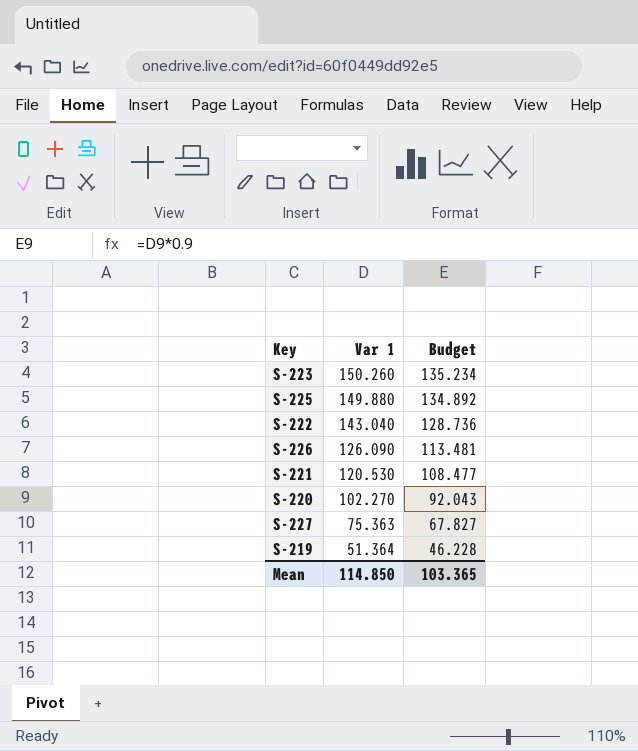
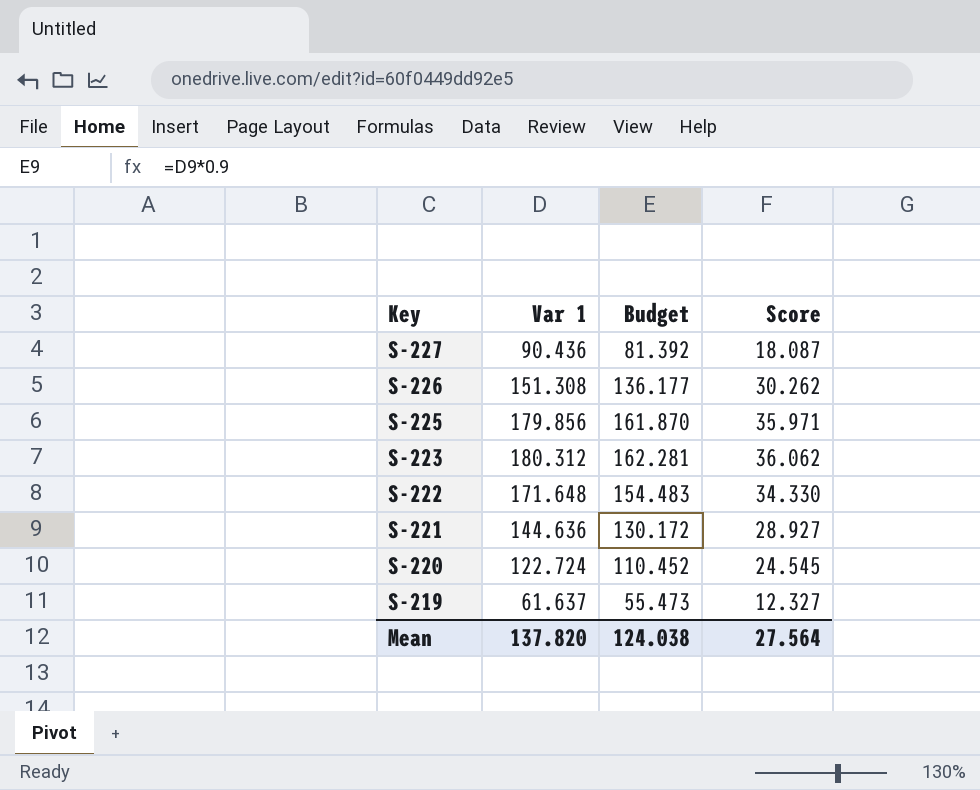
row order: Var 1 descending -> Key descending
column Score | formula: none -> [Var 1] * 0.2
S-227 | Var 1: 75.363 -> 90.436
S-227 | Budget: 67.827 -> 81.392
S-226 | Var 1: 126.090 -> 151.308
S-226 | Budget: 113.481 -> 136.177
S-225 | Var 1: 149.880 -> 179.856
S-225 | Budget: 134.892 -> 161.870
S-223 | Var 1: 150.260 -> 180.312
S-223 | Budget: 135.234 -> 162.281
S-222 | Var 1: 143.040 -> 171.648
S-222 | Budget: 128.736 -> 154.483
S-221 | Var 1: 120.530 -> 144.636
S-221 | Budget: 108.477 -> 130.172
S-220 | Var 1: 102.270 -> 122.724
S-220 | Budget: 92.043 -> 110.452
S-219 | Var 1: 51.364 -> 61.637
S-219 | Budget: 46.228 -> 55.473
Mean | Var 1: 114.850 -> 137.820
Mean | Budget: 103.365 -> 124.038

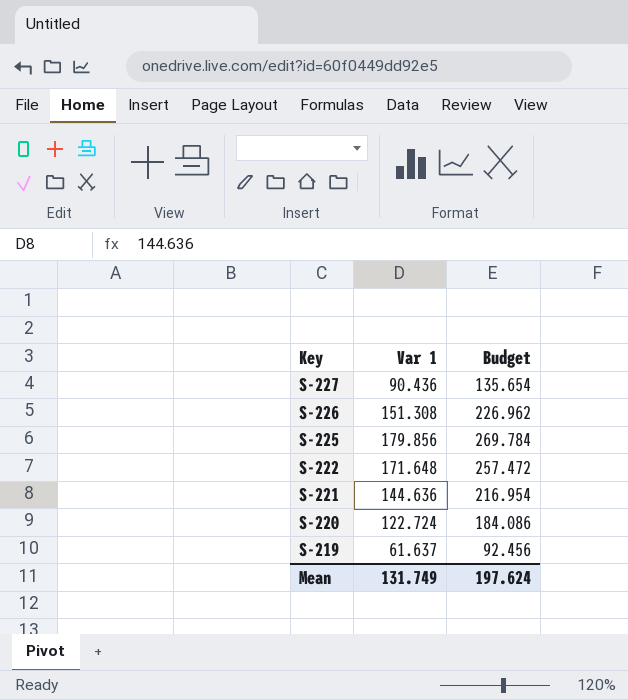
column Score | formula: [Var 1] * 0.2 -> none
column Budget | formula: [Var 1] * 0.9 -> [Var 1] * 1.5
row S-223: 180.312 | 162.281 | 36.062 -> none
Mean | Var 1: 137.820 -> 131.749
Mean | Budget: 124.038 -> 197.624

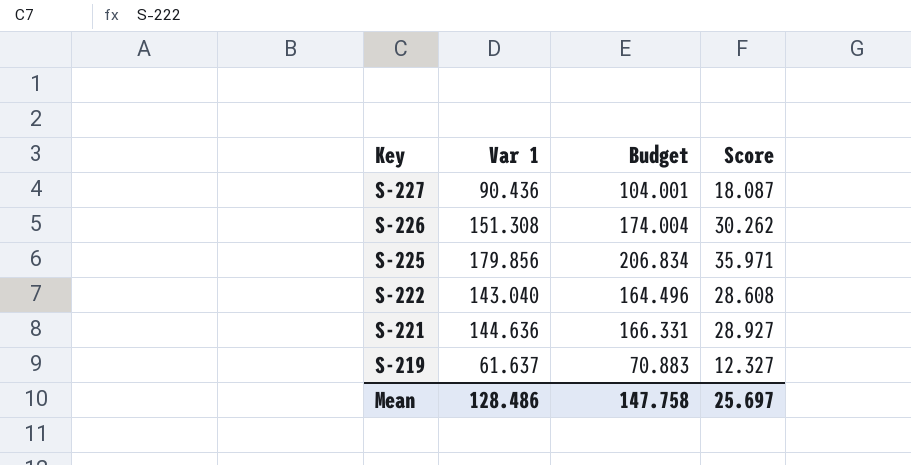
column Budget | formula: [Var 1] * 1.5 -> [Var 1] * 1.15
column Score | formula: none -> [Var 1] * 0.2
row S-220: 122.724 | 184.086 -> none
S-222 | Var 1: 171.648 -> 143.040
Mean | Var 1: 131.749 -> 128.486
Mean | Budget: 197.624 -> 147.758

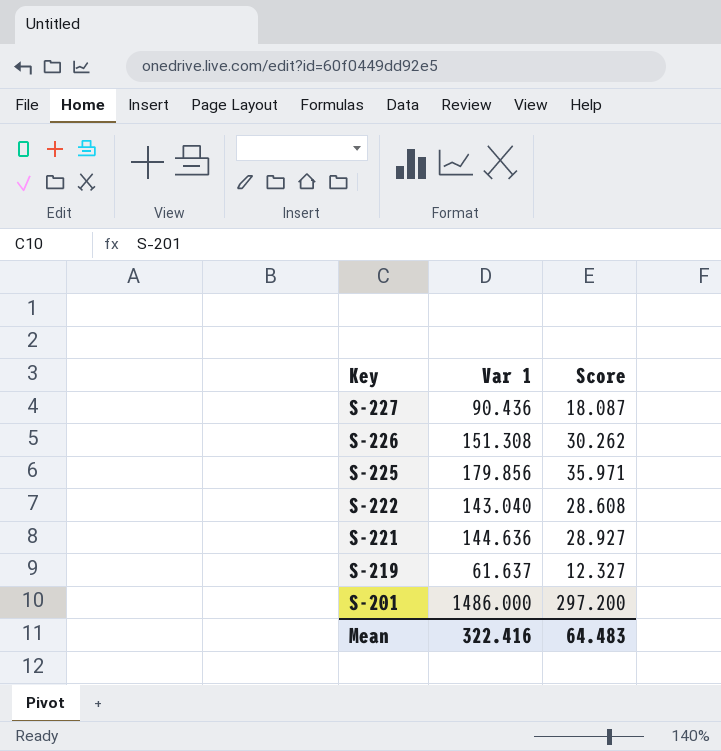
column Budget | formula: [Var 1] * 1.15 -> none
row S-201: none -> 1486.000 | 297.200
Mean | Var 1: 128.486 -> 322.416
Mean | Score: 25.697 -> 64.483

